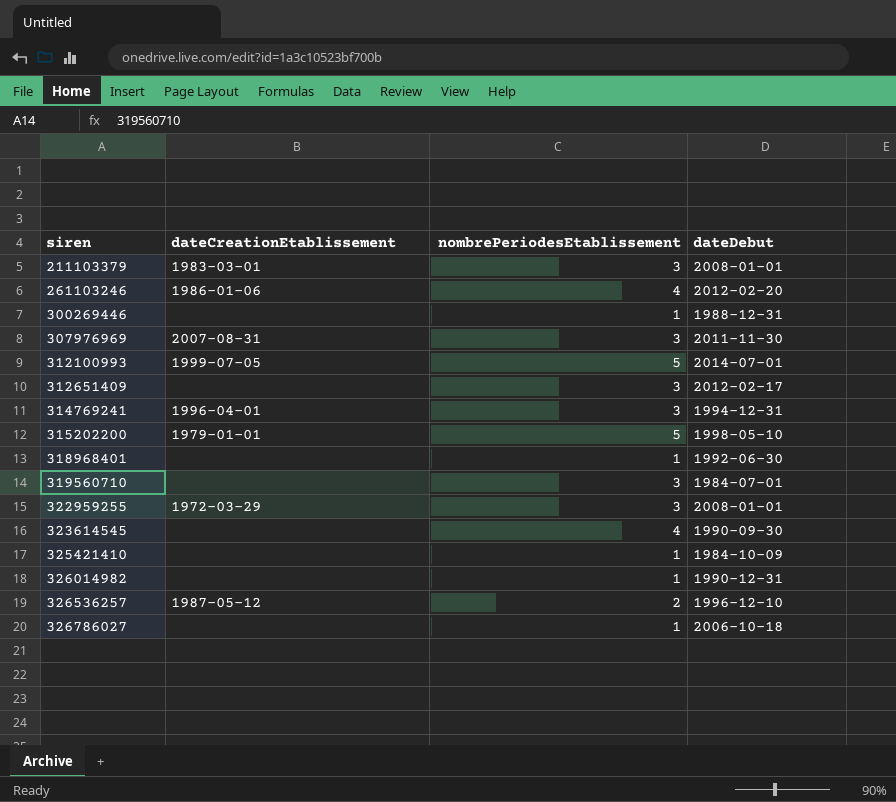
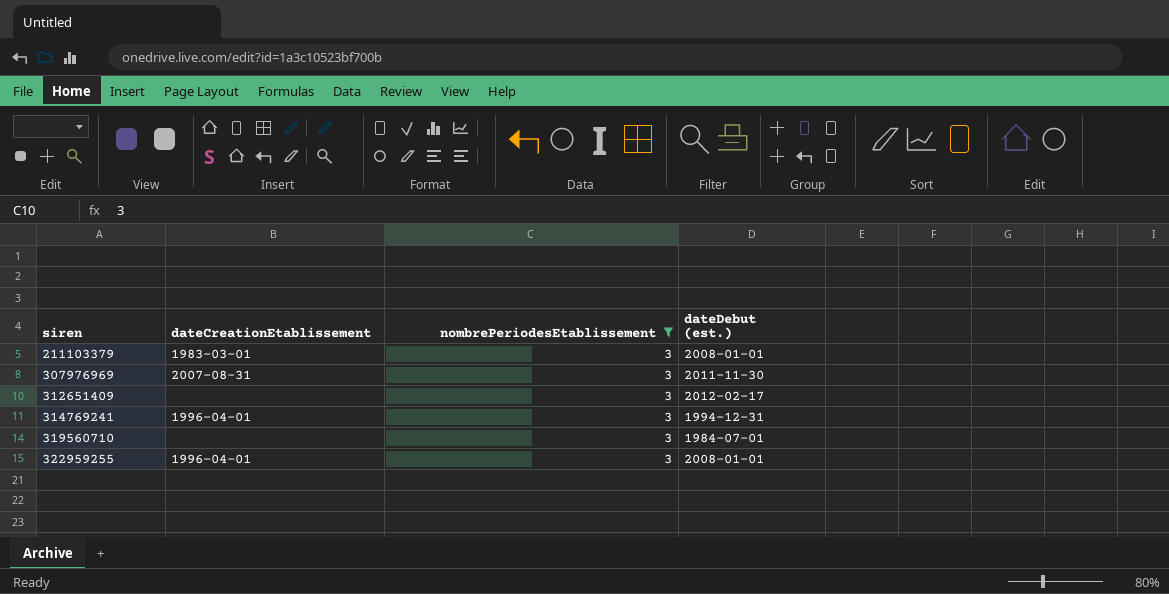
filter: none -> nombrePeriodesEtablissement = 3
column name: dateDebut -> dateDebut (est.)
322959255 | dateCreationEtablissement: 1972-03-29 -> 1996-04-01

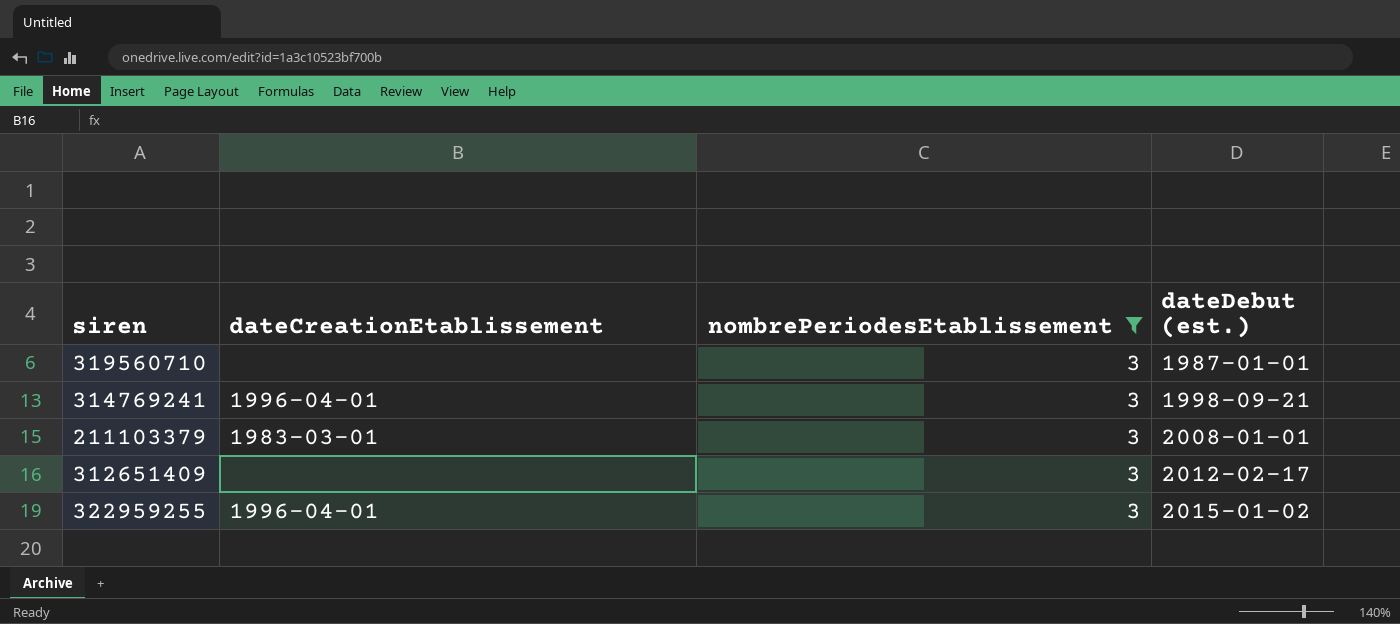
row order: siren ascending -> dateDebut (est.) ascending
row 307976969: 2007-08-31 | 3 | 2011-11-30 -> none
319560710 | dateDebut (est.): 1984-07-01 -> 1987-01-01
314769241 | dateDebut (est.): 1994-12-31 -> 1998-09-21
322959255 | dateDebut (est.): 2008-01-01 -> 2015-01-02

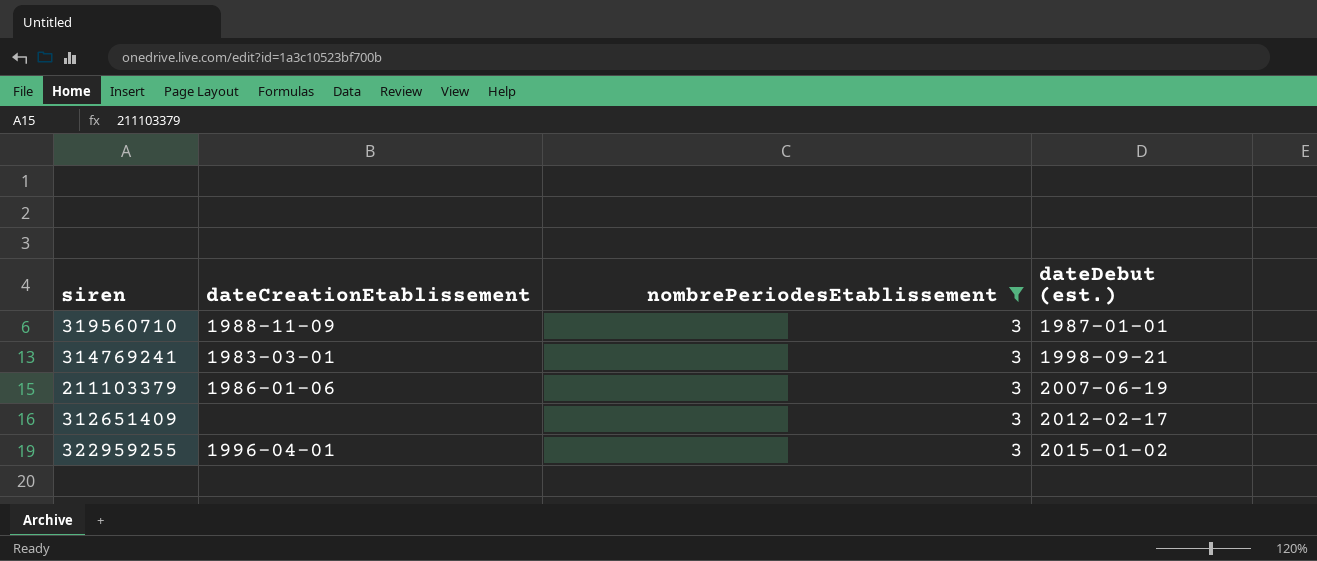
319560710 | dateCreationEtablissement: none -> 1988-11-09
314769241 | dateCreationEtablissement: 1996-04-01 -> 1983-03-01
211103379 | dateCreationEtablissement: 1983-03-01 -> 1986-01-06
211103379 | dateDebut (est.): 2008-01-01 -> 2007-06-19

